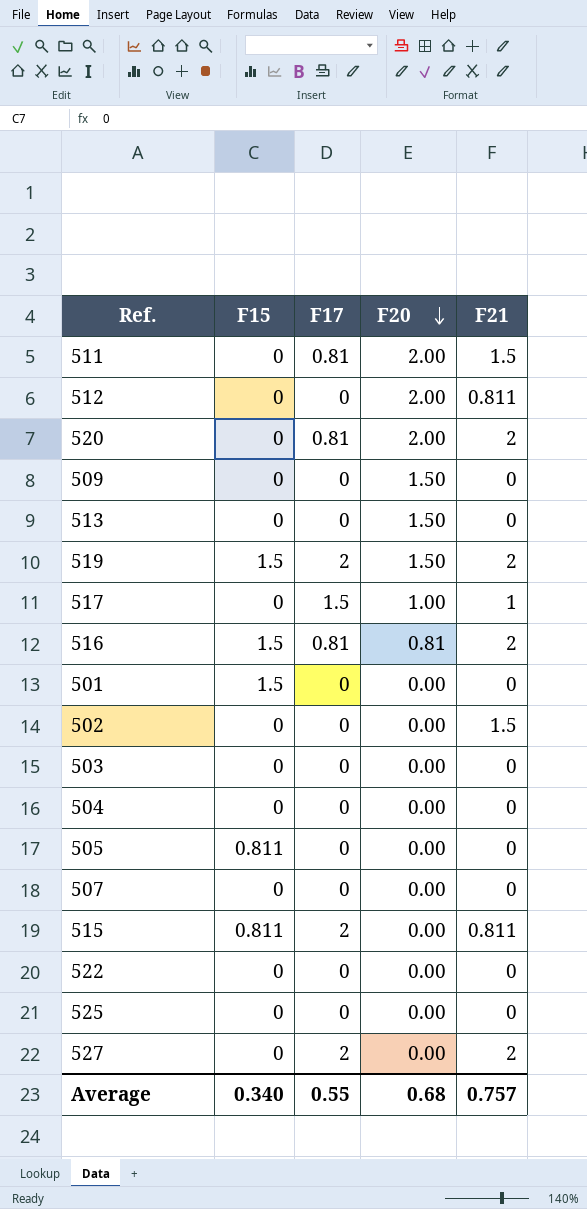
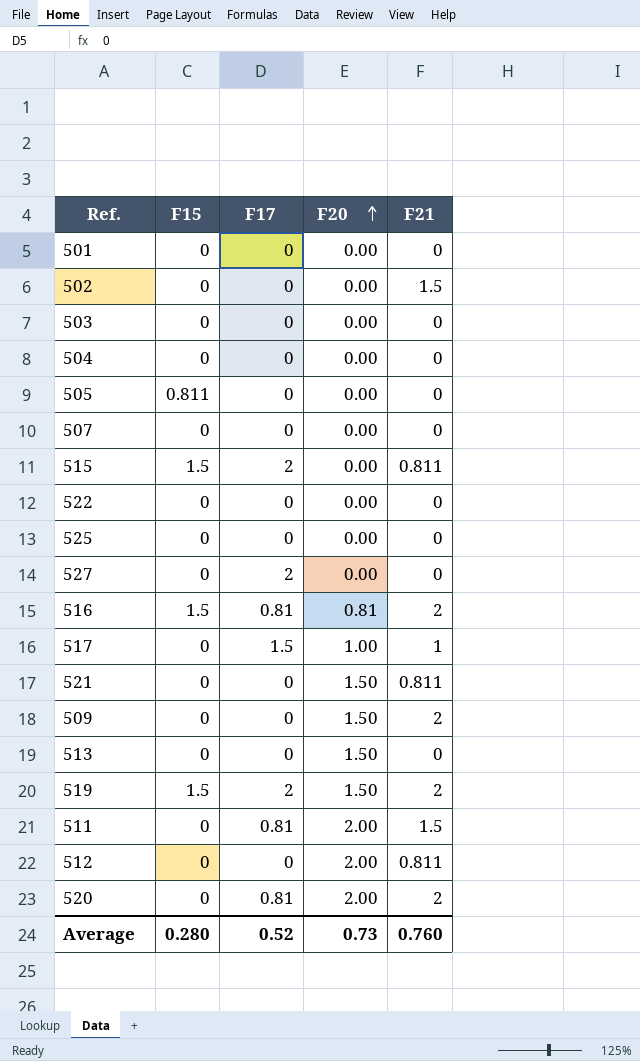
row order: F20 descending -> F20 ascending
501 | F15: 1.5 -> 0
515 | F15: 0.811 -> 1.5
527 | F21: 2 -> 0
row 521: none -> 0 | 0 | 1.50 | 0.811
509 | F21: 0 -> 2
Average | F15: 0.340 -> 0.280
Average | F17: 0.55 -> 0.52
Average | F20: 0.68 -> 0.73
Average | F21: 0.757 -> 0.760

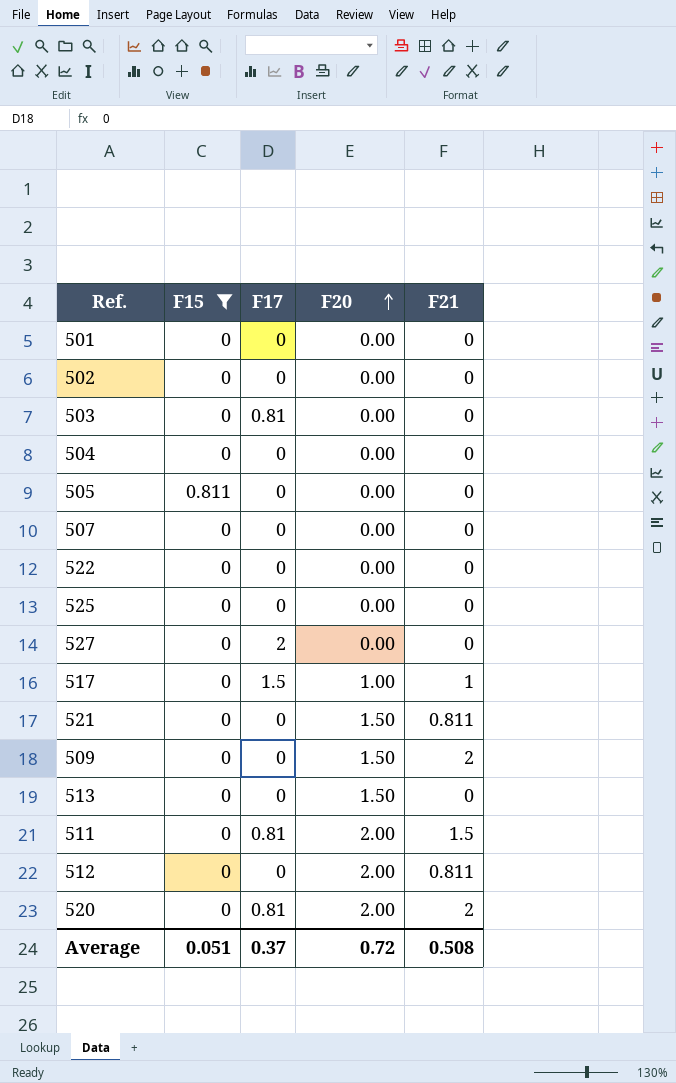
filter: none -> F15 != 1.5
502 | F21: 1.5 -> 0
503 | F17: 0 -> 0.81
Average | F15: 0.280 -> 0.051
Average | F17: 0.52 -> 0.37
Average | F20: 0.73 -> 0.72
Average | F21: 0.760 -> 0.508

